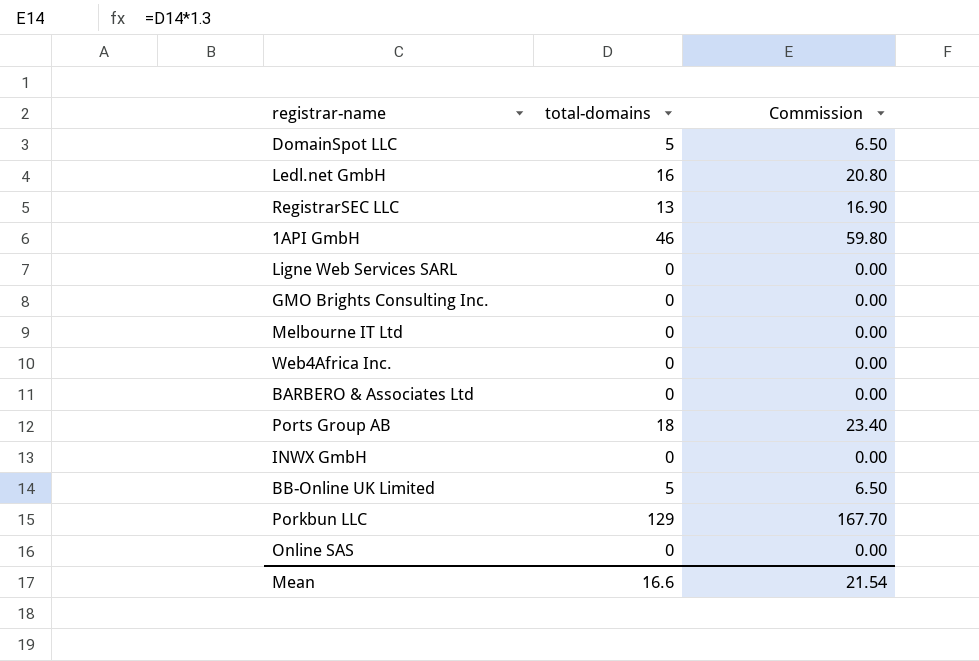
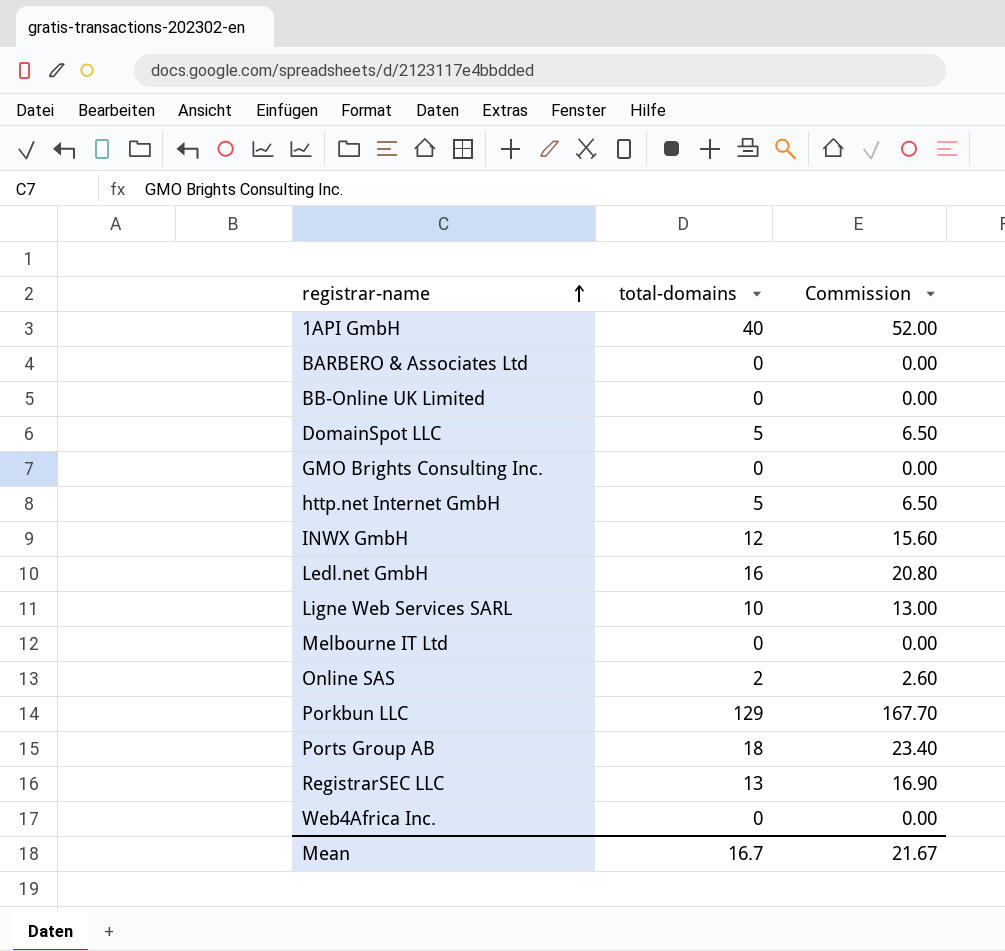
row order: none -> registrar-name ascending
1API GmbH | total-domains: 46 -> 40
1API GmbH | Commission: 59.80 -> 52.00
BB-Online UK Limited | total-domains: 5 -> 0
BB-Online UK Limited | Commission: 6.50 -> 0.00
row http.net Internet GmbH: none -> 5 | 6.50
INWX GmbH | total-domains: 0 -> 12
INWX GmbH | Commission: 0.00 -> 15.60
Ligne Web Services SARL | total-domains: 0 -> 10
Ligne Web Services SARL | Commission: 0.00 -> 13.00
Online SAS | total-domains: 0 -> 2
Online SAS | Commission: 0.00 -> 2.60
Mean | total-domains: 16.6 -> 16.7
Mean | Commission: 21.54 -> 21.67

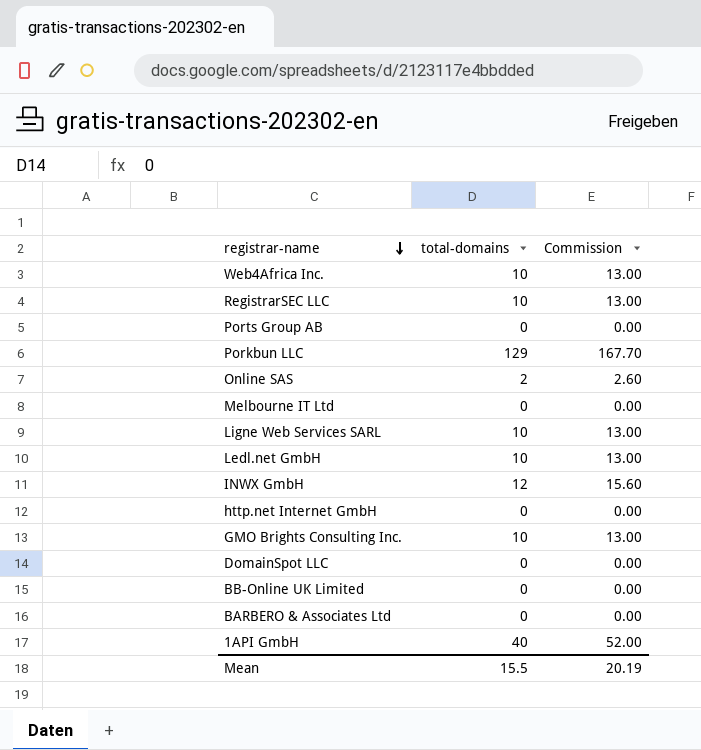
row order: registrar-name ascending -> registrar-name descending
Web4Africa Inc. | total-domains: 0 -> 10
Web4Africa Inc. | Commission: 0.00 -> 13.00
RegistrarSEC LLC | total-domains: 13 -> 10
RegistrarSEC LLC | Commission: 16.90 -> 13.00
Ports Group AB | total-domains: 18 -> 0
Ports Group AB | Commission: 23.40 -> 0.00
Ledl.net GmbH | total-domains: 16 -> 10
Ledl.net GmbH | Commission: 20.80 -> 13.00
http.net Internet GmbH | total-domains: 5 -> 0
http.net Internet GmbH | Commission: 6.50 -> 0.00
GMO Brights Consulting Inc. | total-domains: 0 -> 10
GMO Brights Consulting Inc. | Commission: 0.00 -> 13.00
DomainSpot LLC | total-domains: 5 -> 0
DomainSpot LLC | Commission: 6.50 -> 0.00
Mean | total-domains: 16.7 -> 15.5
Mean | Commission: 21.67 -> 20.19

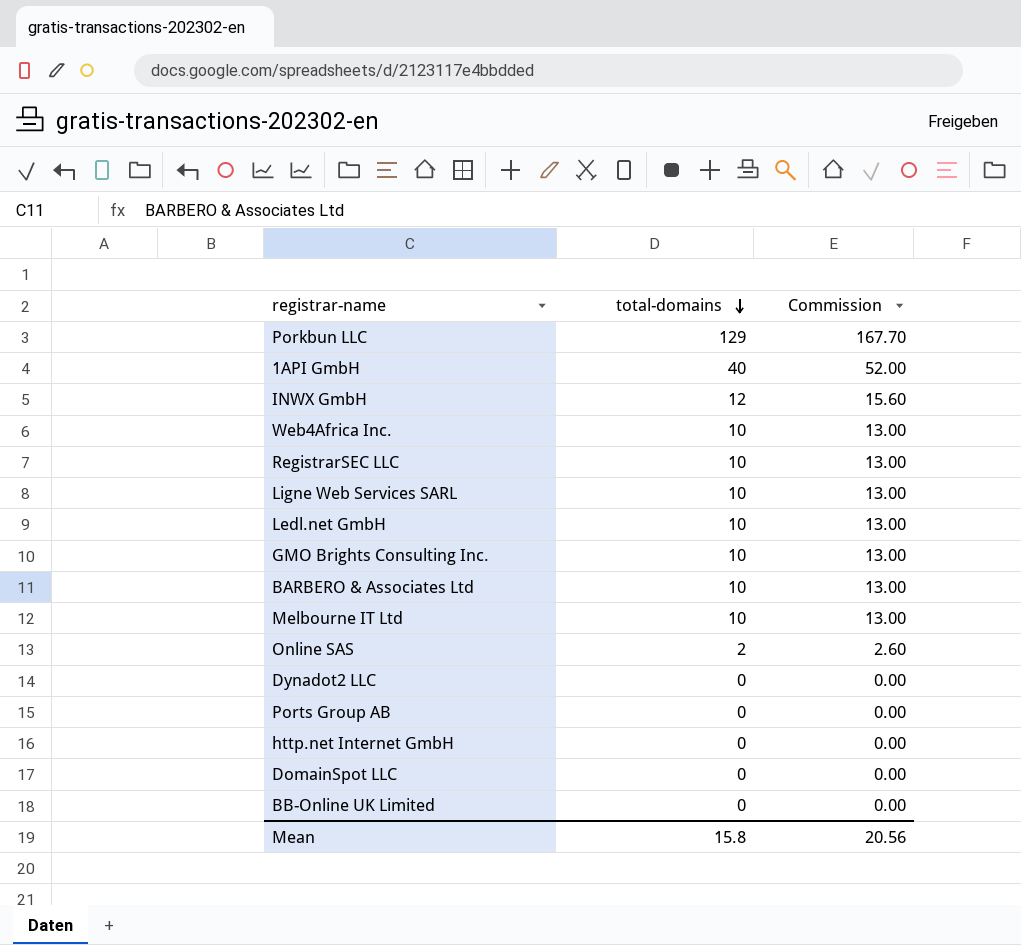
row order: registrar-name descending -> total-domains descending
BARBERO & Associates Ltd | total-domains: 0 -> 10
BARBERO & Associates Ltd | Commission: 0.00 -> 13.00
Melbourne IT Ltd | total-domains: 0 -> 10
Melbourne IT Ltd | Commission: 0.00 -> 13.00
row Dynadot2 LLC: none -> 0 | 0.00
Mean | total-domains: 15.5 -> 15.8
Mean | Commission: 20.19 -> 20.56

